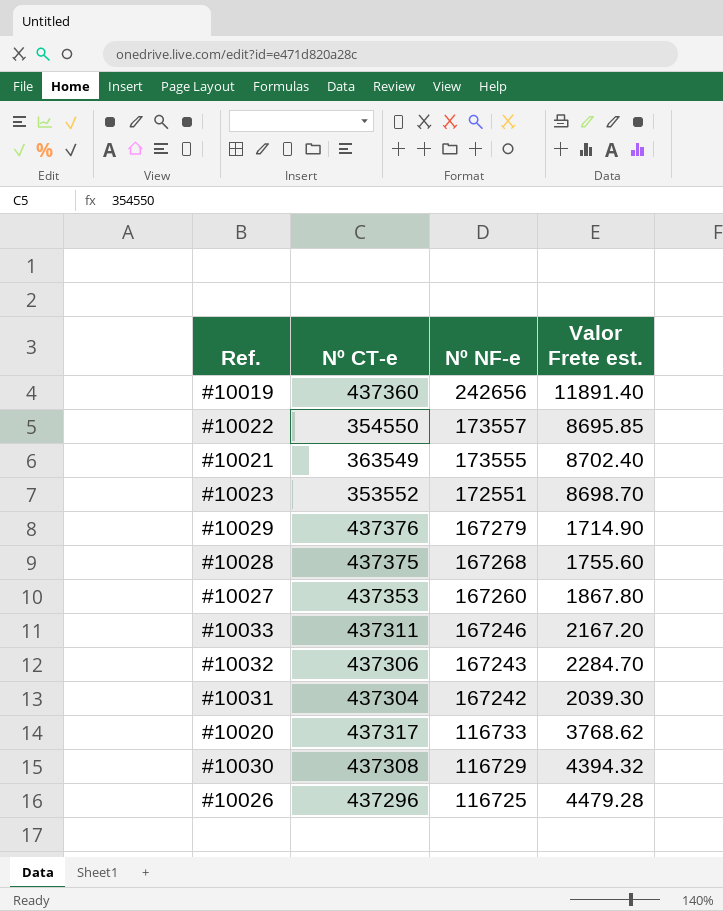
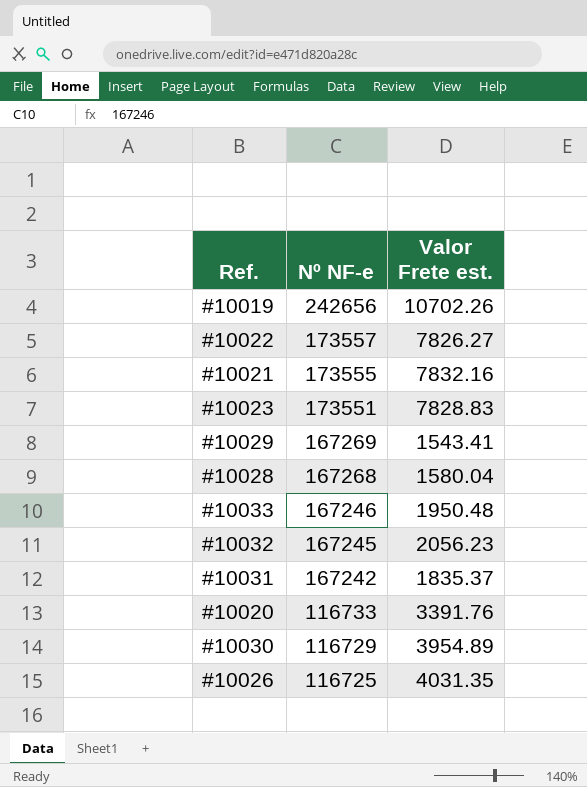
column Nº CT-e | position: 2 -> none
row #10027: 437353 | 167260 | 1867.80 -> none
#10019 | Valor Frete est.: 11891.40 -> 10702.26
#10022 | Valor Frete est.: 8695.85 -> 7826.27
#10021 | Valor Frete est.: 8702.40 -> 7832.16
#10023 | Nº NF-e: 172551 -> 173551
#10023 | Valor Frete est.: 8698.70 -> 7828.83
#10029 | Nº NF-e: 167279 -> 167269
#10029 | Valor Frete est.: 1714.90 -> 1543.41
#10028 | Valor Frete est.: 1755.60 -> 1580.04
#10033 | Valor Frete est.: 2167.20 -> 1950.48
#10032 | Nº NF-e: 167243 -> 167245
#10032 | Valor Frete est.: 2284.70 -> 2056.23
#10031 | Valor Frete est.: 2039.30 -> 1835.37
#10020 | Valor Frete est.: 3768.62 -> 3391.76
#10030 | Valor Frete est.: 4394.32 -> 3954.89
#10026 | Valor Frete est.: 4479.28 -> 4031.35

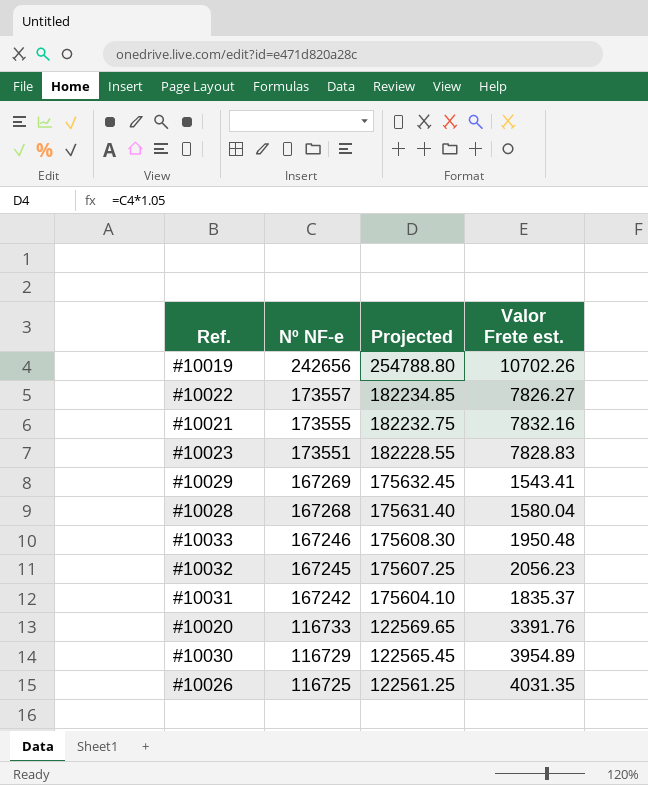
column Projected | formula: none -> [Nº NF-e] * 1.05

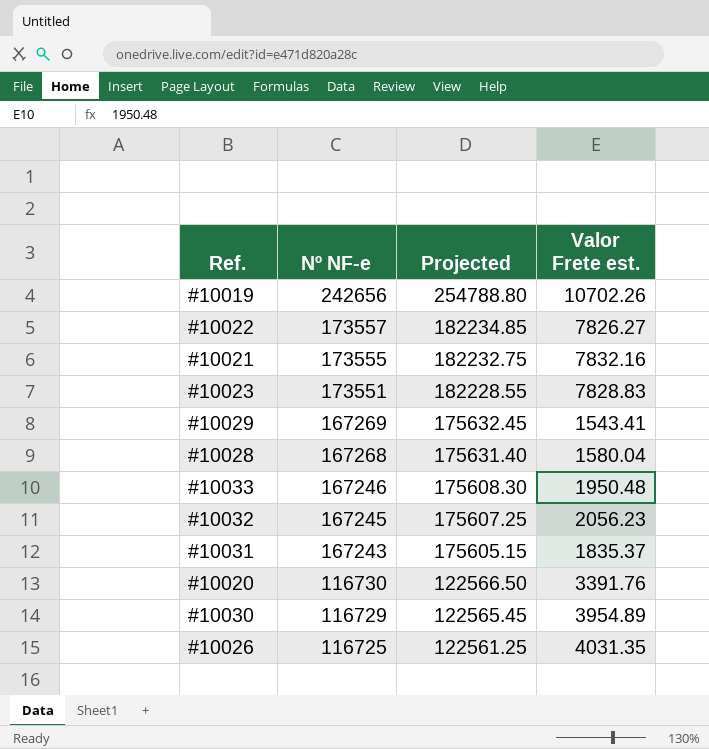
#10031 | Nº NF-e: 167242 -> 167243
#10031 | Projected: 175604.10 -> 175605.15
#10020 | Nº NF-e: 116733 -> 116730
#10020 | Projected: 122569.65 -> 122566.50

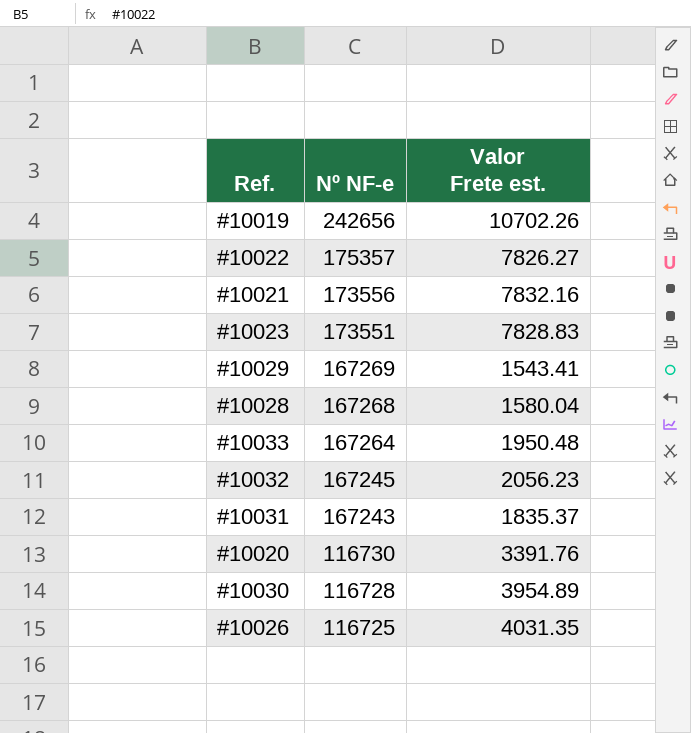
column Projected | formula: [Nº NF-e] * 1.05 -> none
#10022 | Nº NF-e: 173557 -> 175357
#10021 | Nº NF-e: 173555 -> 173556
#10033 | Nº NF-e: 167246 -> 167264
#10030 | Nº NF-e: 116729 -> 116728

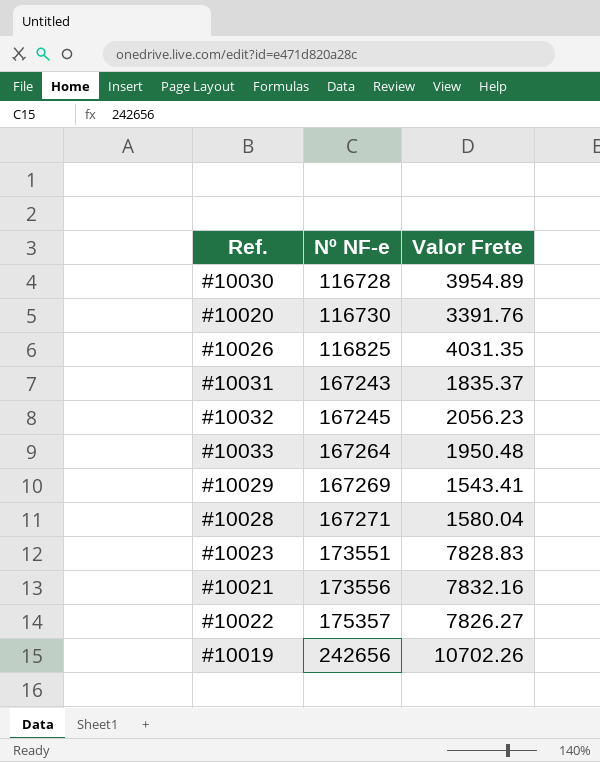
row order: Nº NF-e descending -> Nº NF-e ascending
column name: Valor Frete est. -> Valor Frete
#10026 | Nº NF-e: 116725 -> 116825
#10028 | Nº NF-e: 167268 -> 167271

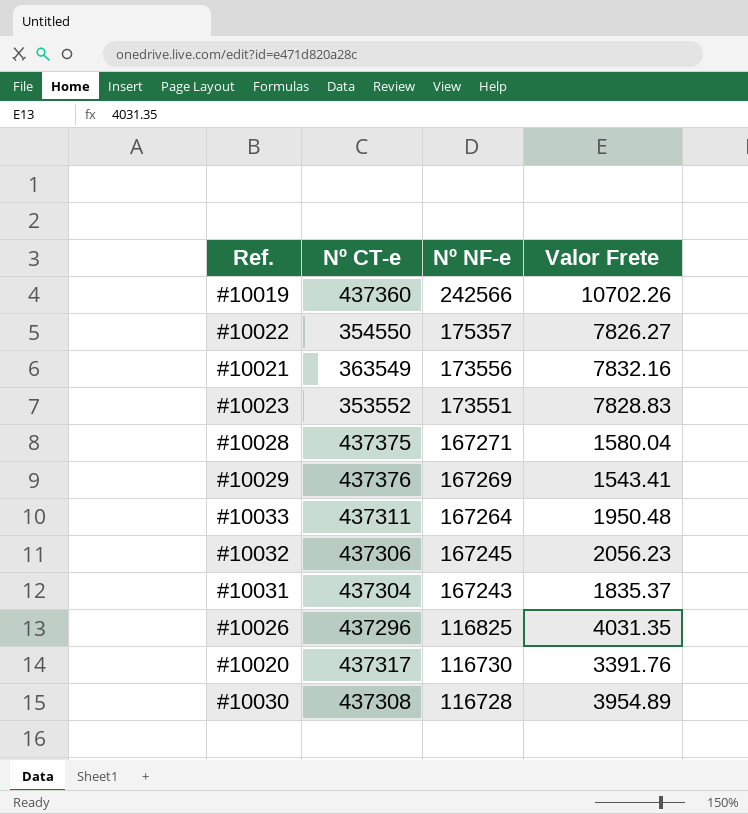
row order: Nº NF-e ascending -> Nº NF-e descending
column Nº CT-e | position: none -> 2
#10019 | Nº NF-e: 242656 -> 242566

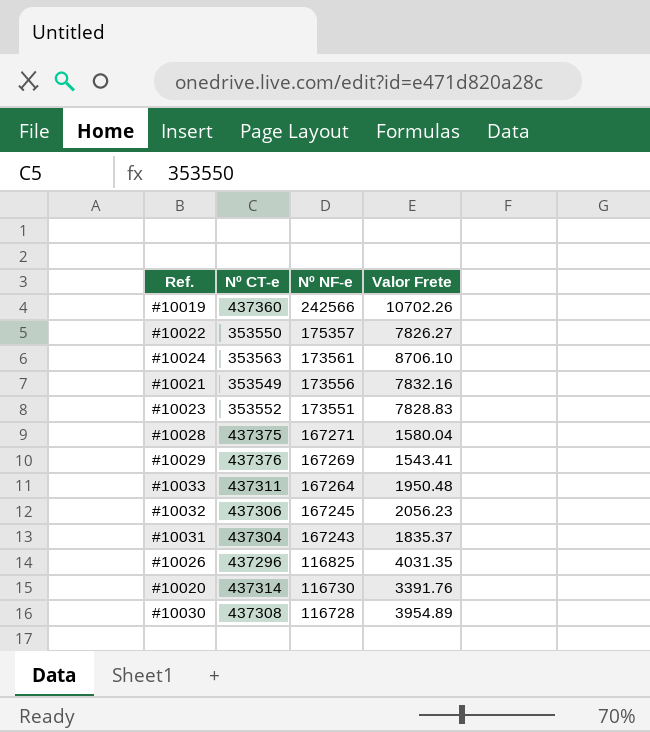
#10022 | Nº CT-e: 354550 -> 353550
row #10024: none -> 353563 | 173561 | 8706.10
#10021 | Nº CT-e: 363549 -> 353549
#10020 | Nº CT-e: 437317 -> 437314

